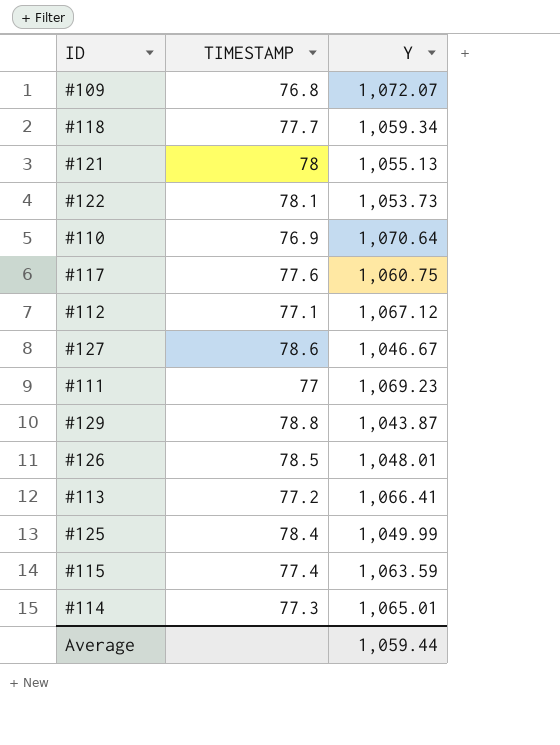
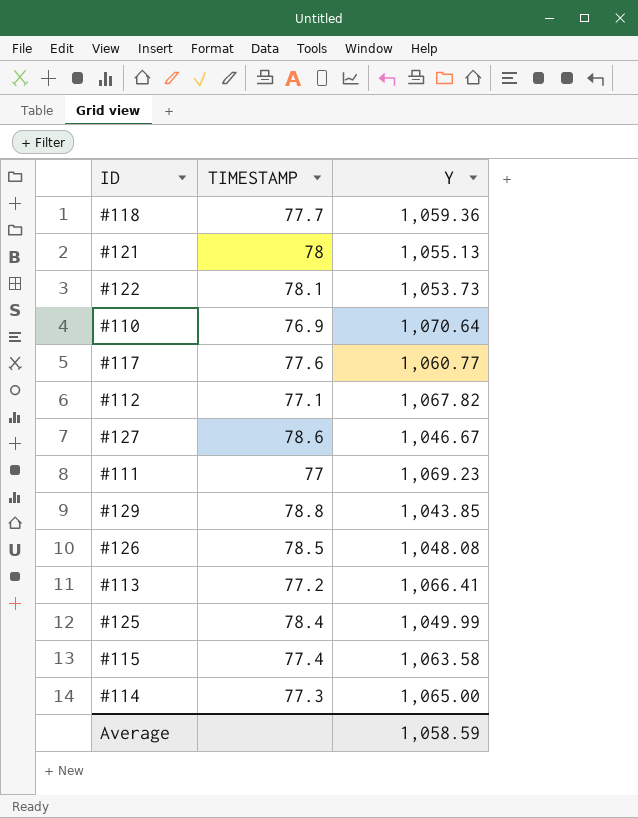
row #109: 76.8 | 1,072.07 -> none
#118 | Y: 1,059.34 -> 1,059.36
#117 | Y: 1,060.75 -> 1,060.77
#112 | Y: 1,067.12 -> 1,067.82
#129 | Y: 1,043.87 -> 1,043.85
#126 | Y: 1,048.01 -> 1,048.08
#115 | Y: 1,063.59 -> 1,063.58
#114 | Y: 1,065.01 -> 1,065.00
Average | Y: 1,059.44 -> 1,058.59

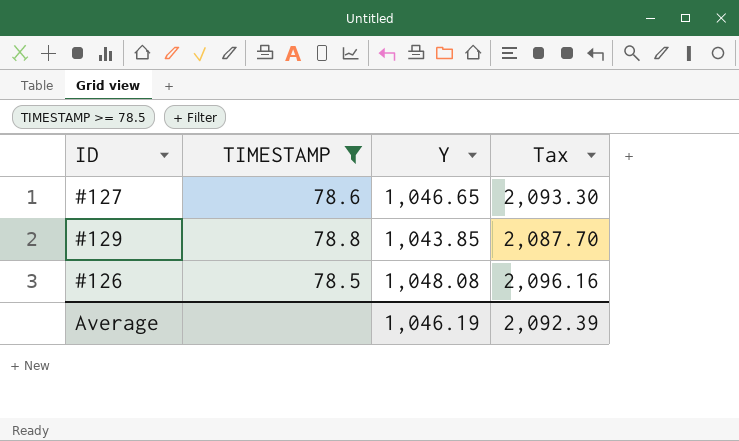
filter: none -> TIMESTAMP >= 78.5
column Tax | formula: none -> [Y] * 2
#127 | Y: 1,046.67 -> 1,046.65
Average | Y: 1,058.59 -> 1,046.19

